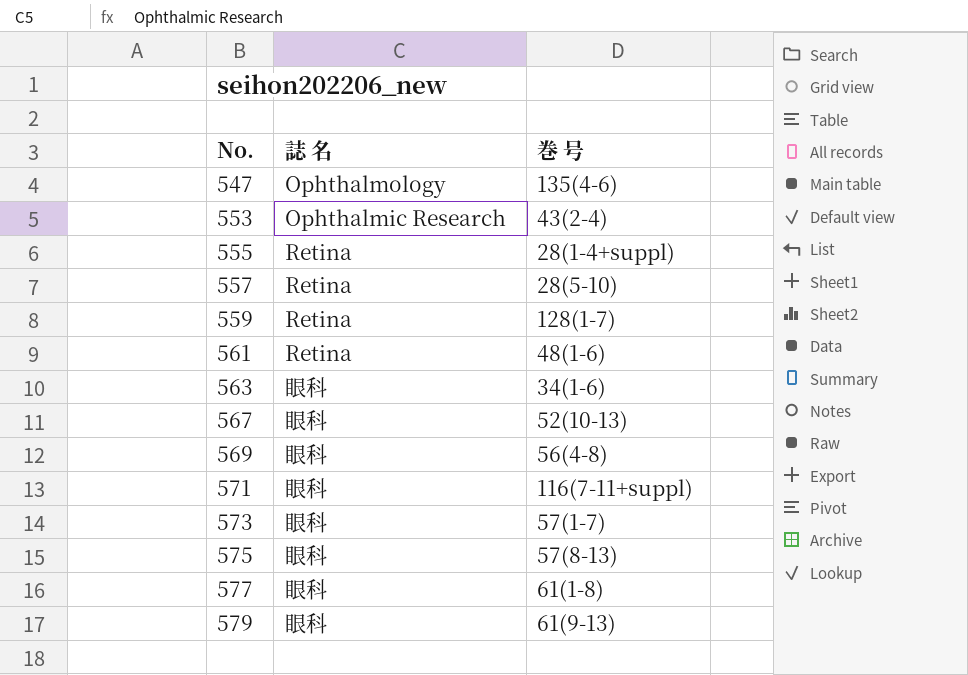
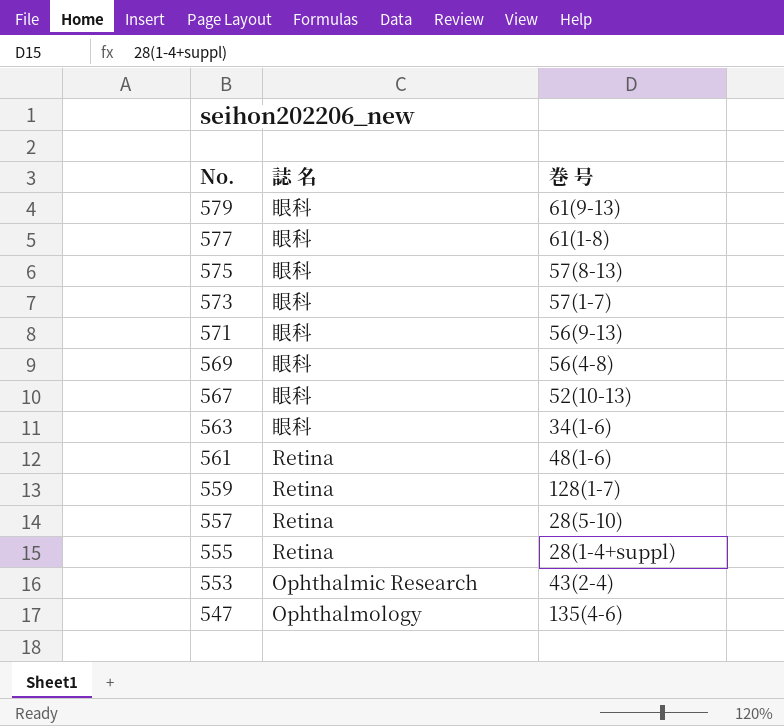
row order: No. ascending -> No. descending
571 | 巻 号: 116(7-11+suppl) -> 56(9-13)

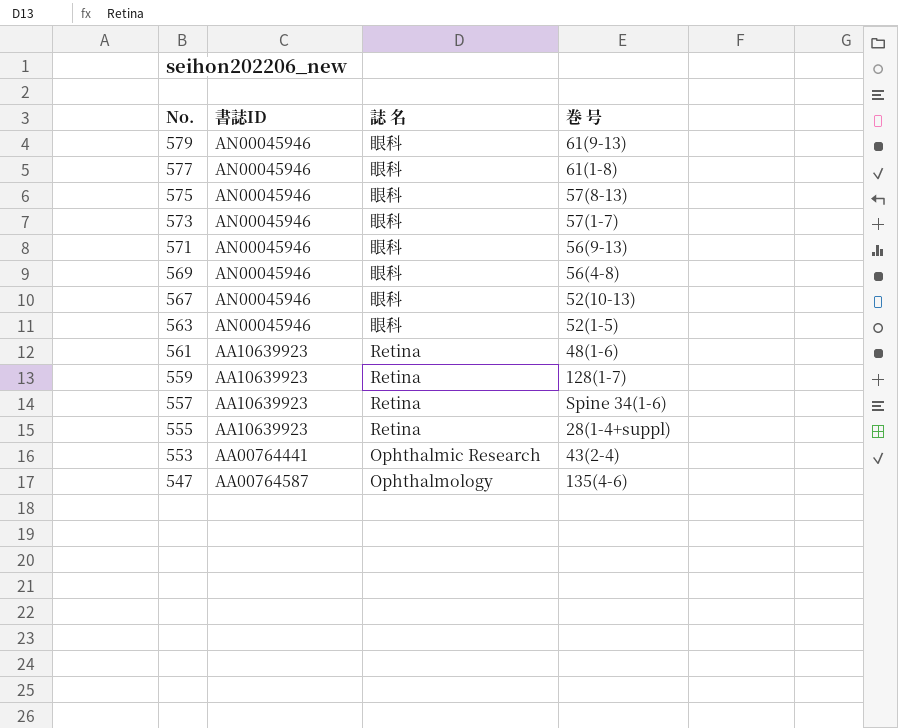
column 書誌ID | position: none -> 2
563 | 巻 号: 34(1-6) -> 52(1-5)
557 | 巻 号: 28(5-10) -> Spine 34(1-6)

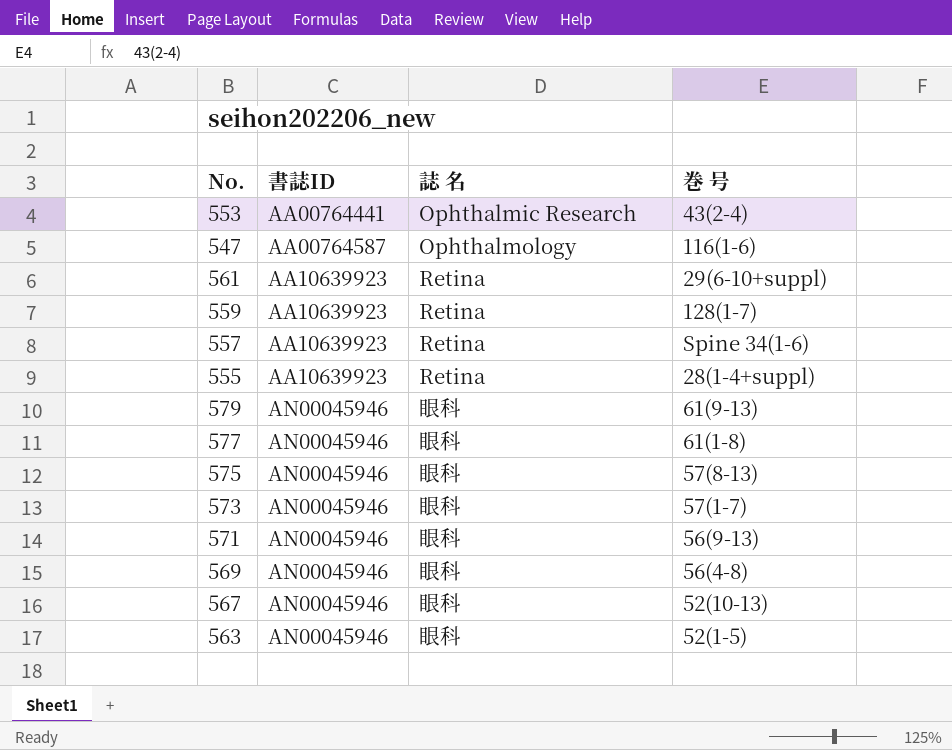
row order: No. descending -> 書誌ID ascending
547 | 巻 号: 135(4-6) -> 116(1-6)
561 | 巻 号: 48(1-6) -> 29(6-10+suppl)

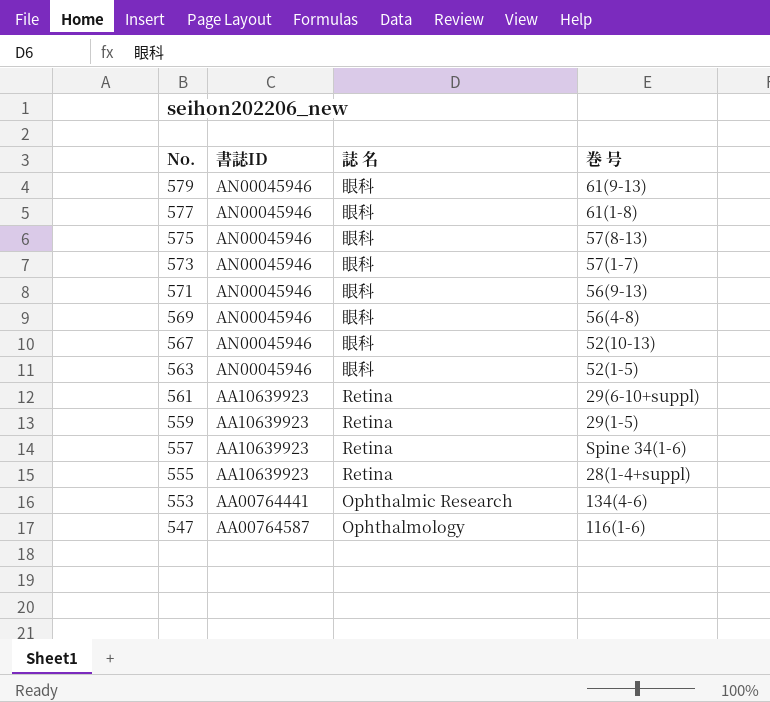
row order: 書誌ID ascending -> No. descending
559 | 巻 号: 128(1-7) -> 29(1-5)
553 | 巻 号: 43(2-4) -> 134(4-6)

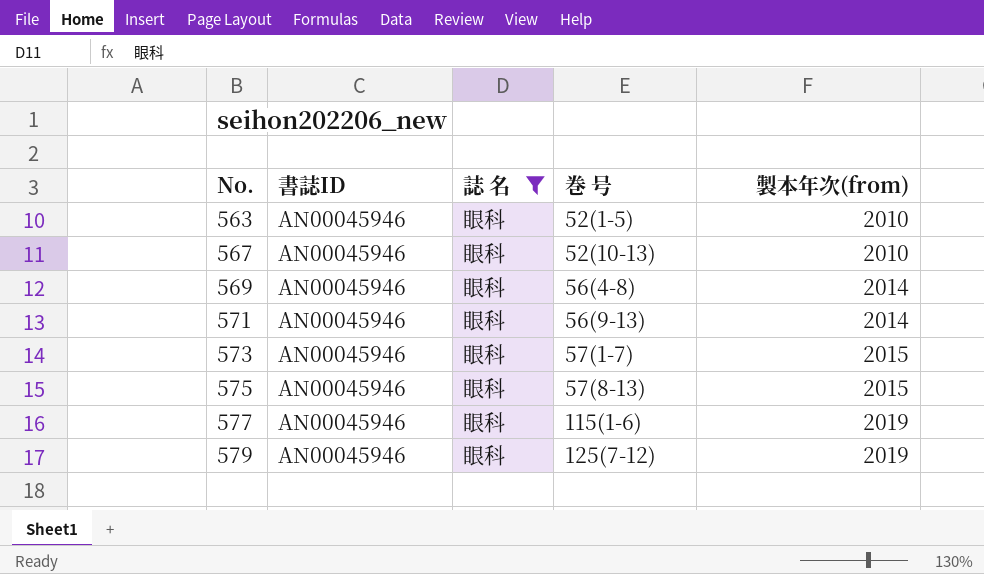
filter: none -> 誌 名 = 眼科
row order: No. descending -> No. ascending
column 製本年次(from) | position: none -> 5
577 | 巻 号: 61(1-8) -> 115(1-6)
579 | 巻 号: 61(9-13) -> 125(7-12)

